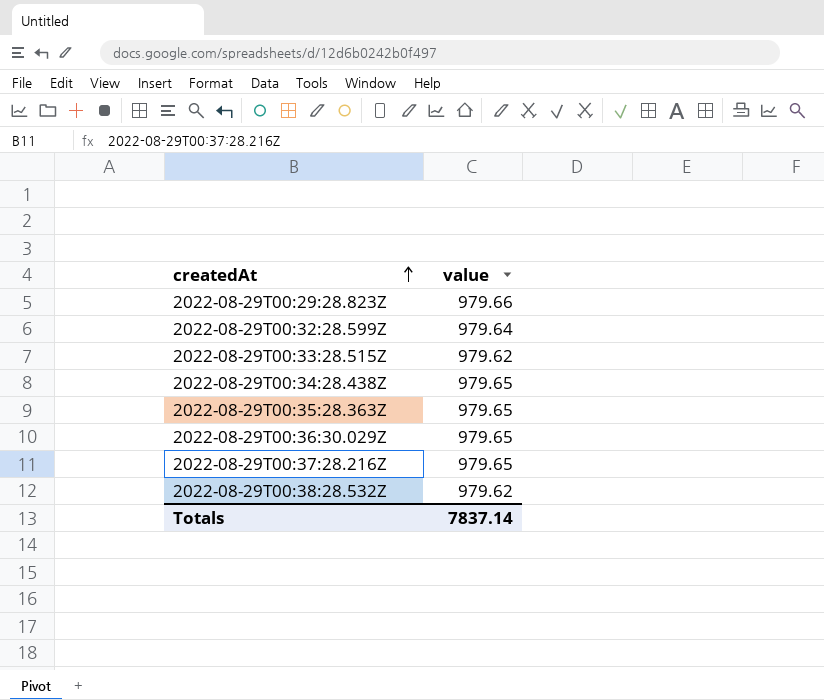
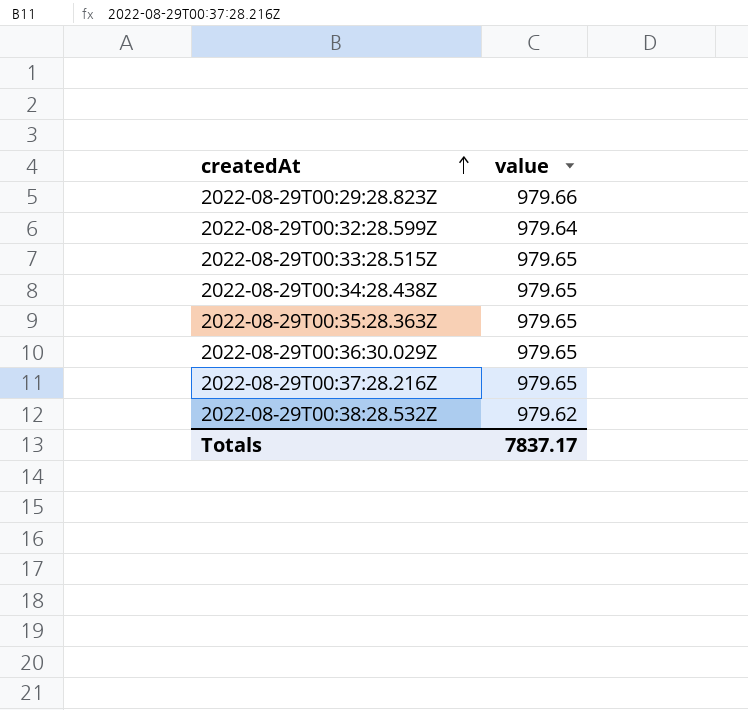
2022-08-29T00:33:28.515Z | value: 979.62 -> 979.65
Totals | value: 7837.14 -> 7837.17

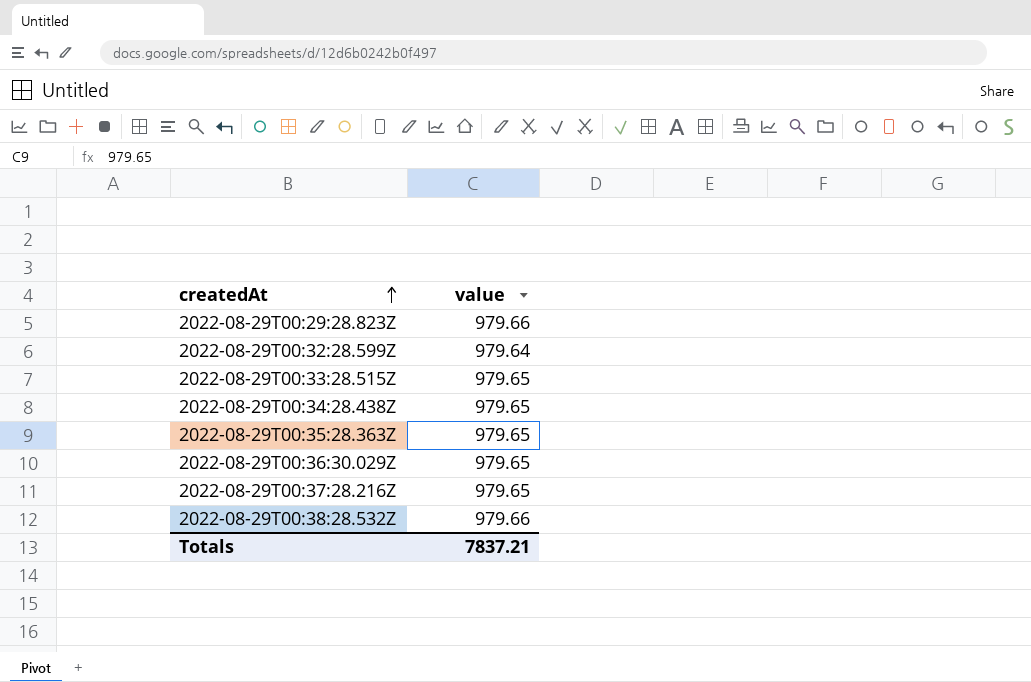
2022-08-29T00:38:28.532Z | value: 979.62 -> 979.66
Totals | value: 7837.17 -> 7837.21

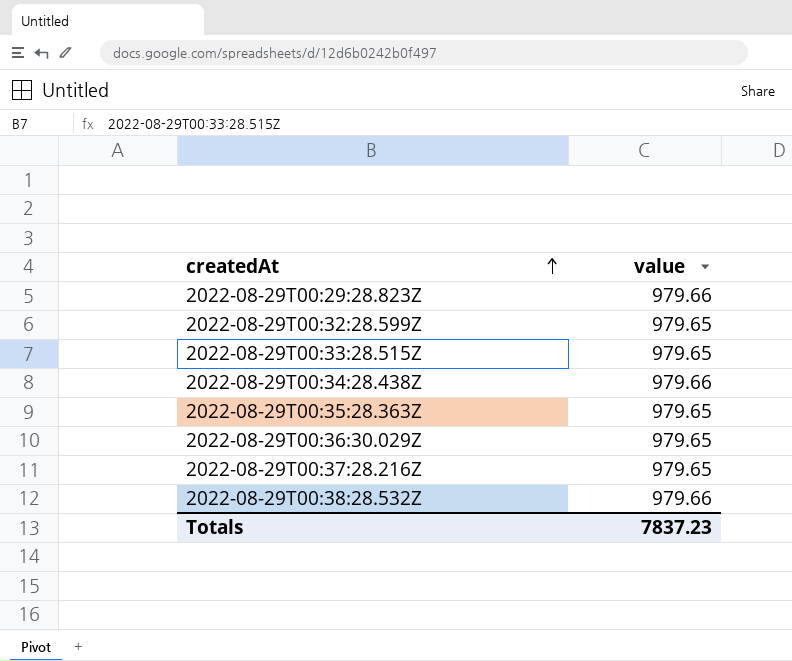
2022-08-29T00:32:28.599Z | value: 979.64 -> 979.65
2022-08-29T00:34:28.438Z | value: 979.65 -> 979.66
Totals | value: 7837.21 -> 7837.23

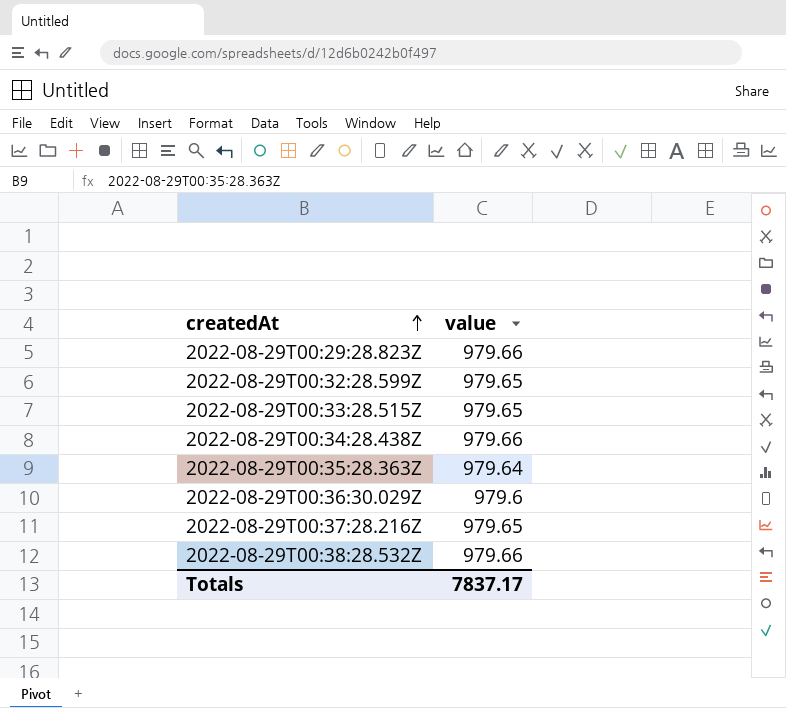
2022-08-29T00:35:28.363Z | value: 979.65 -> 979.64
2022-08-29T00:36:30.029Z | value: 979.65 -> 979.6
Totals | value: 7837.23 -> 7837.17

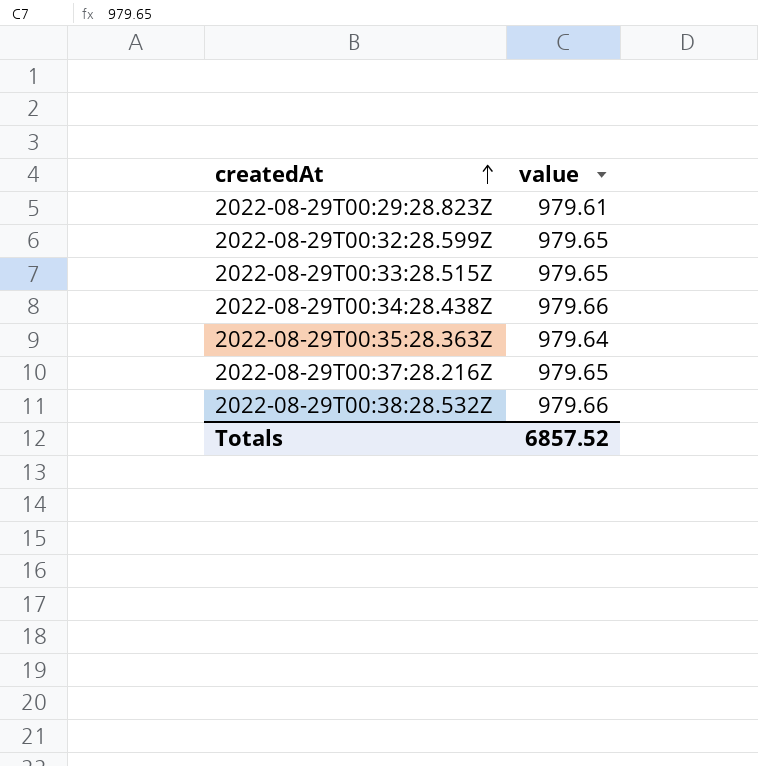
row 2022-08-29T00:36:30.029Z: 979.6 -> none
2022-08-29T00:29:28.823Z | value: 979.66 -> 979.61
Totals | value: 7837.17 -> 6857.52

